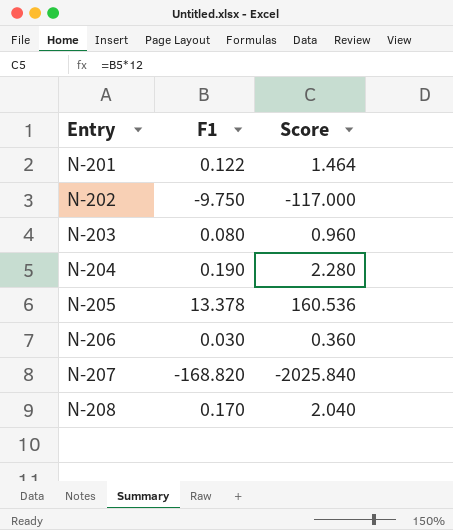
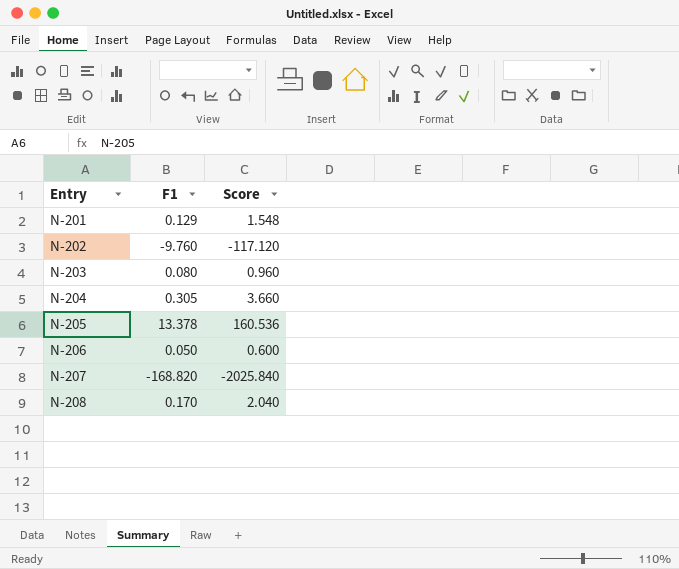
N-201 | F1: 0.122 -> 0.129
N-201 | Score: 1.464 -> 1.548
N-202 | F1: -9.750 -> -9.760
N-202 | Score: -117.000 -> -117.120
N-204 | F1: 0.190 -> 0.305
N-204 | Score: 2.280 -> 3.660
N-206 | F1: 0.030 -> 0.050
N-206 | Score: 0.360 -> 0.600

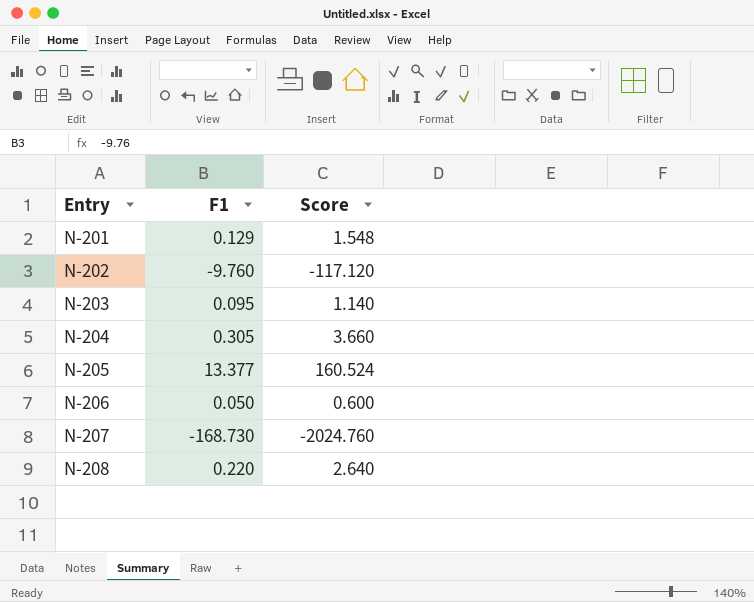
N-203 | F1: 0.080 -> 0.095
N-203 | Score: 0.960 -> 1.140
N-205 | F1: 13.378 -> 13.377
N-205 | Score: 160.536 -> 160.524
N-207 | F1: -168.820 -> -168.730
N-207 | Score: -2025.840 -> -2024.760
N-208 | F1: 0.170 -> 0.220
N-208 | Score: 2.040 -> 2.640

